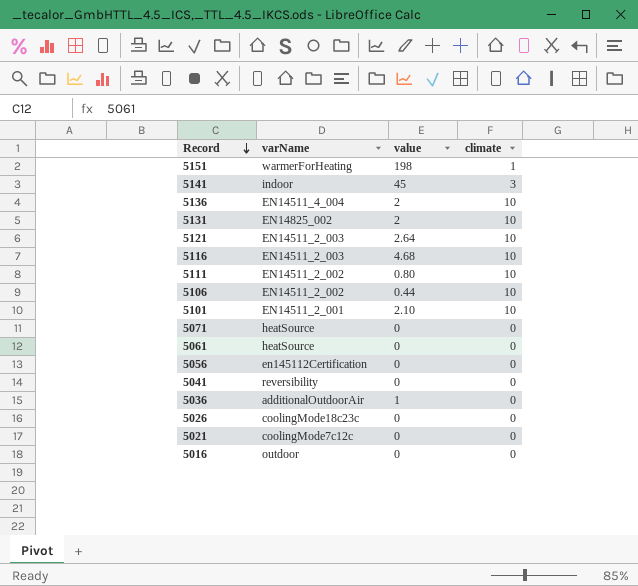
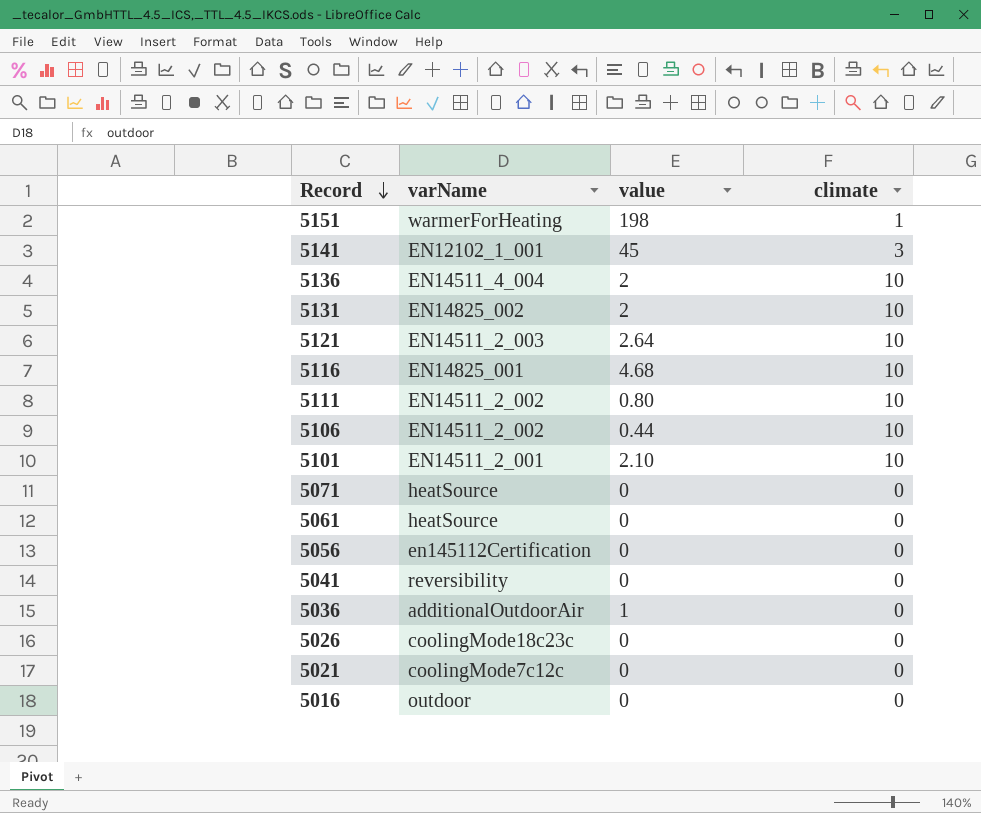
5141 | varName: indoor -> EN12102_1_001
5116 | varName: EN14511_2_003 -> EN14825_001

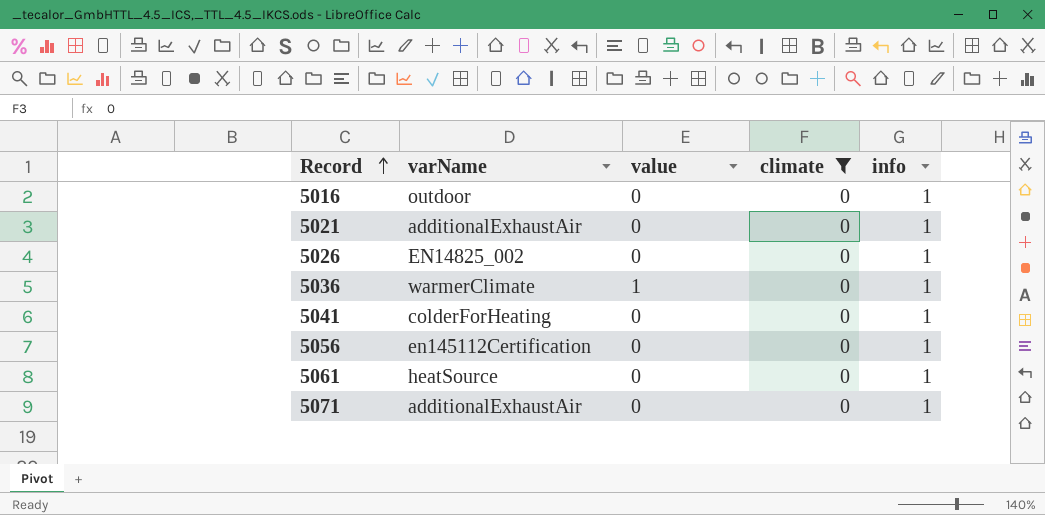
filter: none -> climate = 0
row order: Record descending -> Record ascending
column info | position: none -> 5
5021 | varName: coolingMode7c12c -> additionalExhaustAir
5026 | varName: coolingMode18c23c -> EN14825_002
5036 | varName: additionalOutdoorAir -> warmerClimate
5041 | varName: reversibility -> colderForHeating
5071 | varName: heatSource -> additionalExhaustAir

